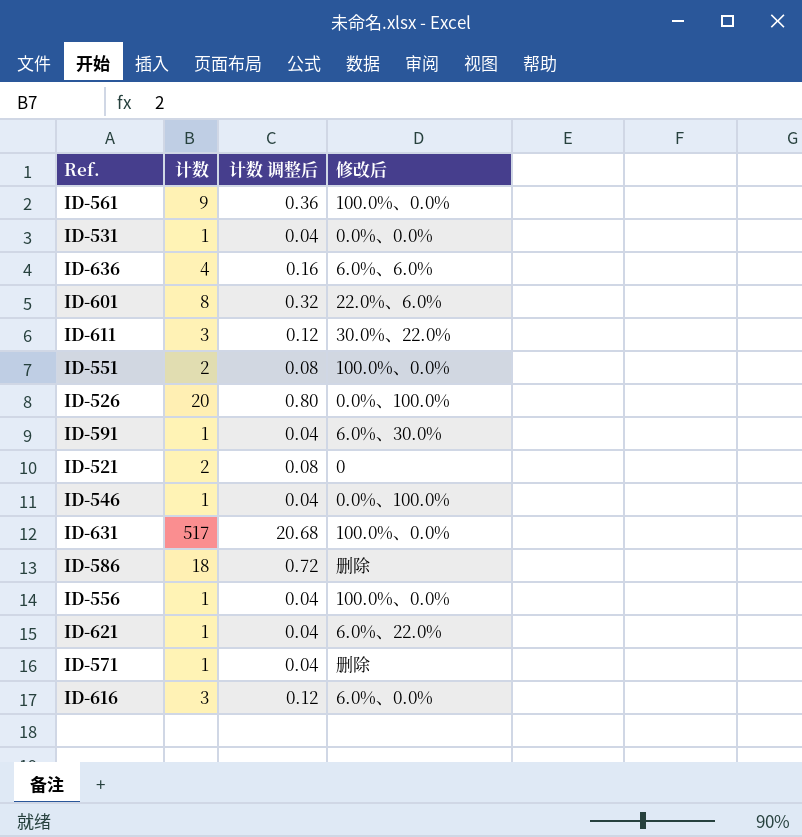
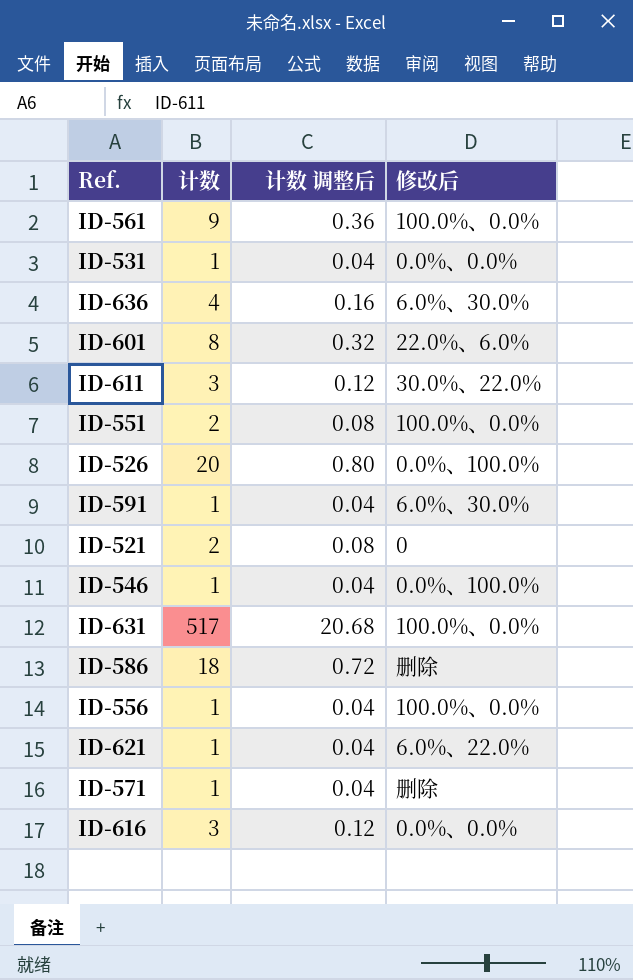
ID-636 | 修改后: 6.0%、6.0% -> 6.0%、30.0%
ID-616 | 修改后: 6.0%、0.0% -> 0.0%、0.0%

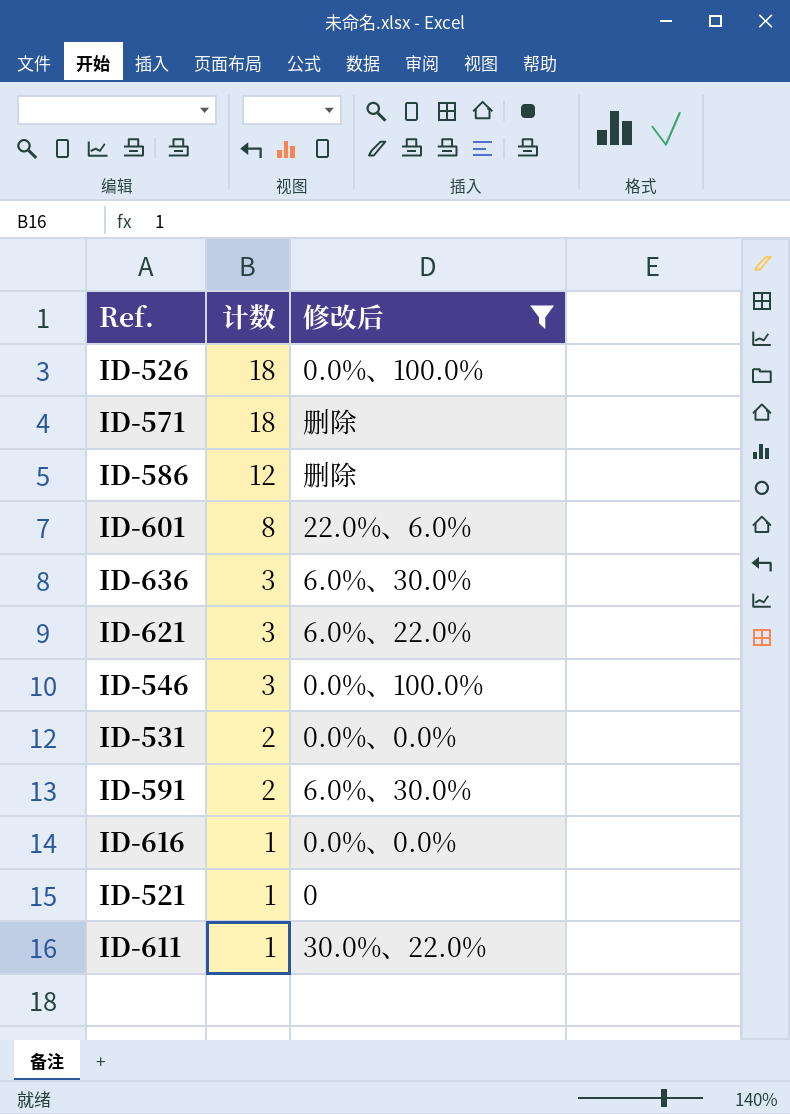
filter: none -> 修改后 != 100.0%、0.0%
row order: none -> 计数 descending
column 计数 调整后 | formula: [计数] * 0.04 -> none
ID-526 | 计数: 20 -> 18
ID-571 | 计数: 1 -> 18
ID-586 | 计数: 18 -> 12
ID-636 | 计数: 4 -> 3
ID-621 | 计数: 1 -> 3
ID-546 | 计数: 1 -> 3
ID-531 | 计数: 1 -> 2
ID-591 | 计数: 1 -> 2
ID-616 | 计数: 3 -> 1
ID-521 | 计数: 2 -> 1
ID-611 | 计数: 3 -> 1

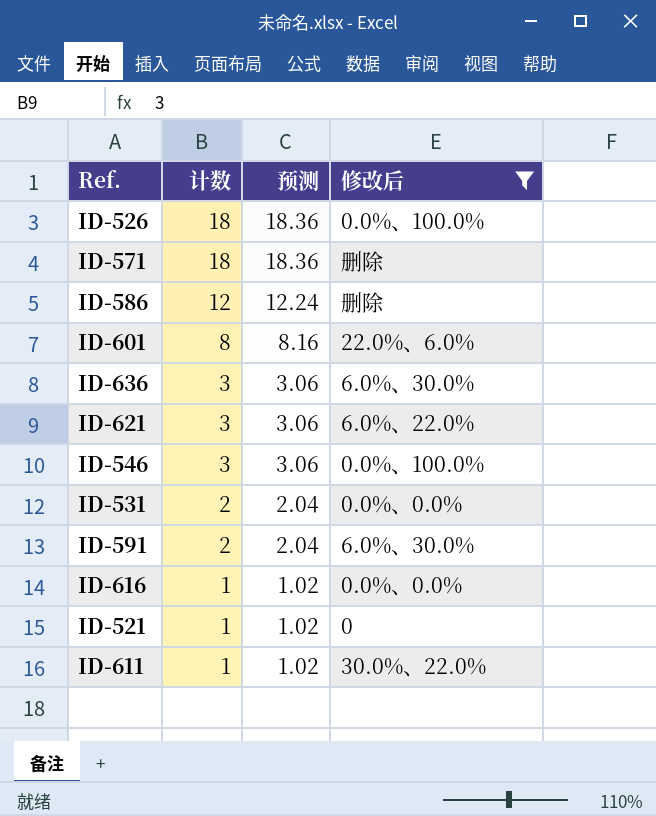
column 预测 | formula: none -> [计数] * 1.02

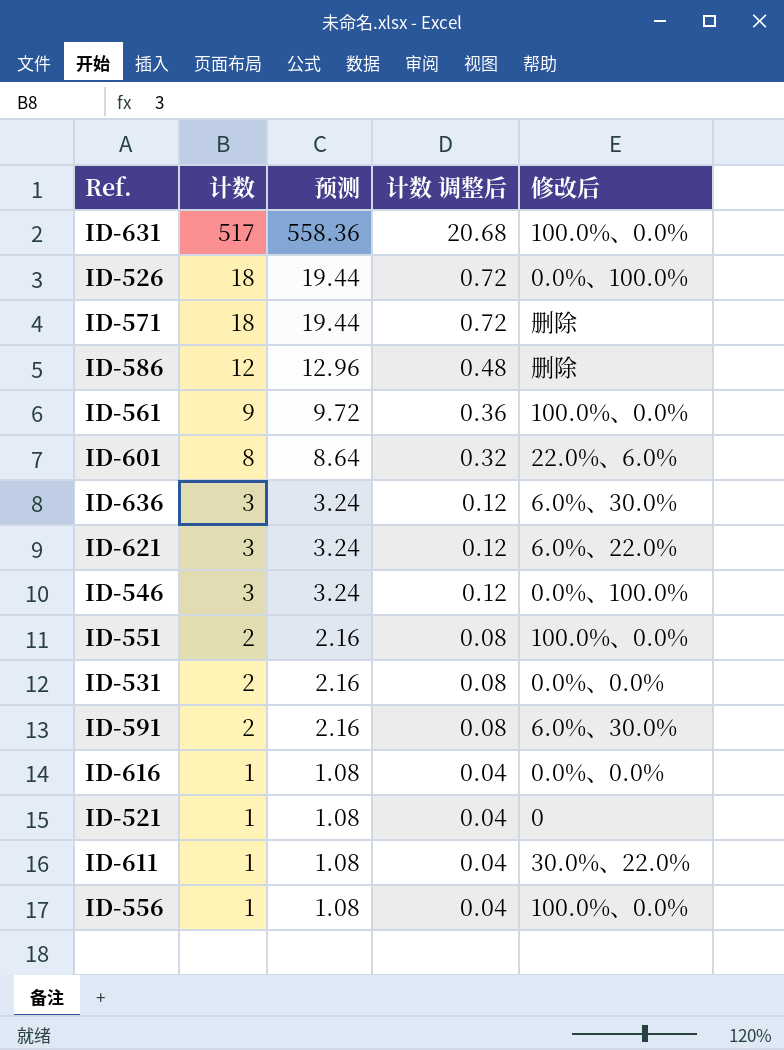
filter: 修改后 != 100.0%、0.0% -> none
column 预测 | formula: [计数] * 1.02 -> [计数] * 1.08
column 计数 调整后 | formula: none -> [计数] * 0.04

